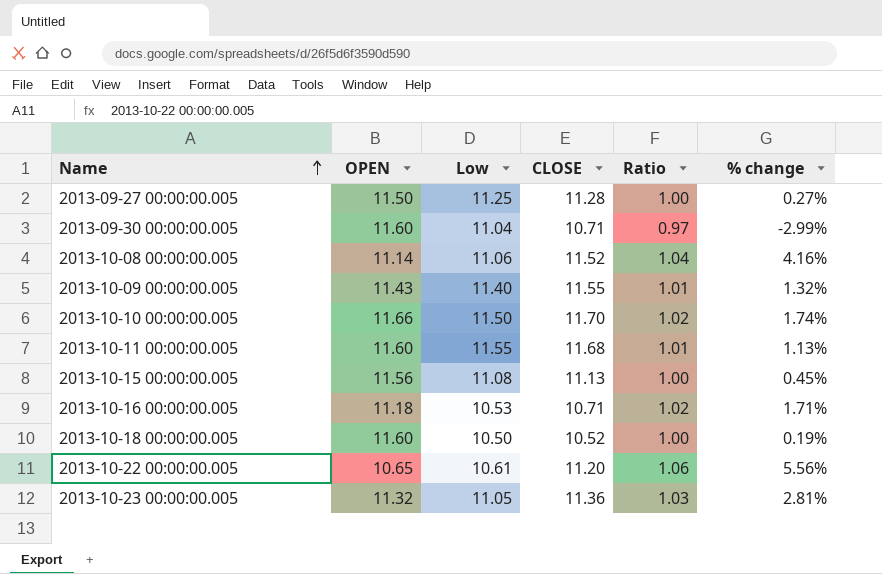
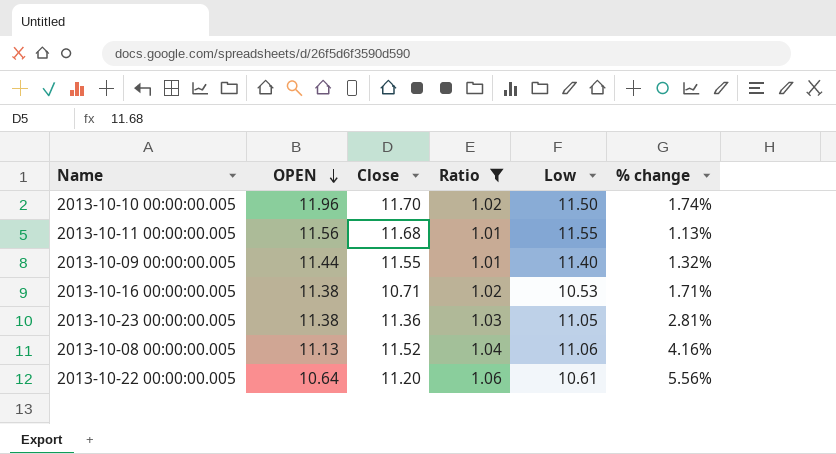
filter: none -> Ratio >= 1.01
row order: Name ascending -> OPEN descending
column name: CLOSE -> Close
column Low | position: 3 -> 5
2013-10-10 00:00:00.005 | OPEN: 11.66 -> 11.96
2013-10-11 00:00:00.005 | OPEN: 11.60 -> 11.56
2013-10-09 00:00:00.005 | OPEN: 11.43 -> 11.44
2013-10-16 00:00:00.005 | OPEN: 11.18 -> 11.38
2013-10-23 00:00:00.005 | OPEN: 11.32 -> 11.38
2013-10-08 00:00:00.005 | OPEN: 11.14 -> 11.13
2013-10-22 00:00:00.005 | OPEN: 10.65 -> 10.64

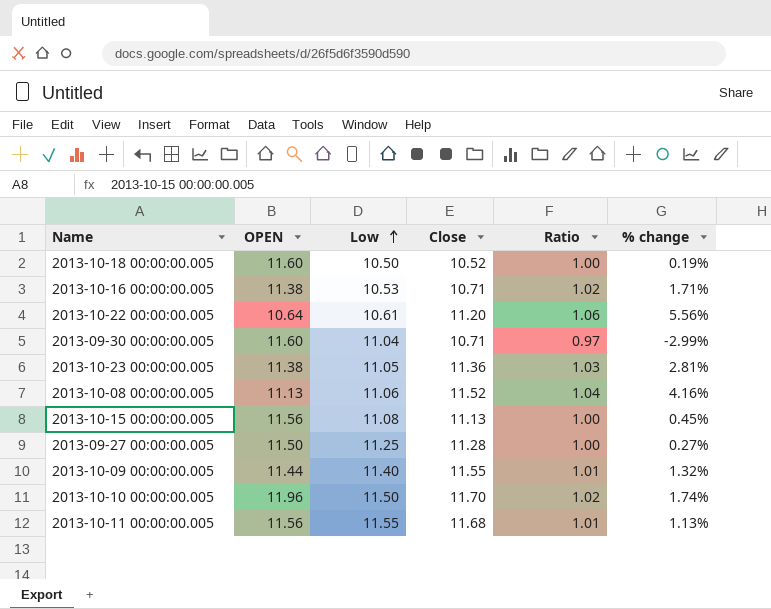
filter: Ratio >= 1.01 -> none
row order: OPEN descending -> Low ascending
column Low | position: 5 -> 3

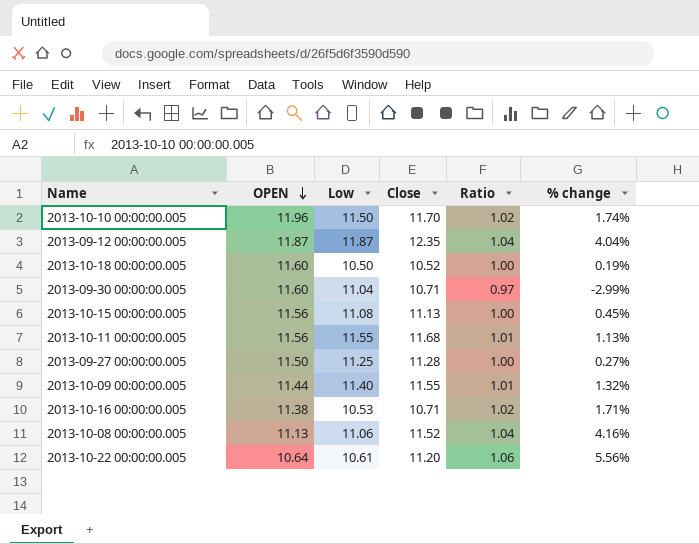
row order: Low ascending -> OPEN descending
row 2013-10-23 00:00:00.005: 11.38 | 11.05 | 11.36 | 1.03 | 2.81% -> none
row 2013-09-12 00:00:00.005: none -> 11.87 | 11.87 | 12.35 | 1.04 | 4.04%

